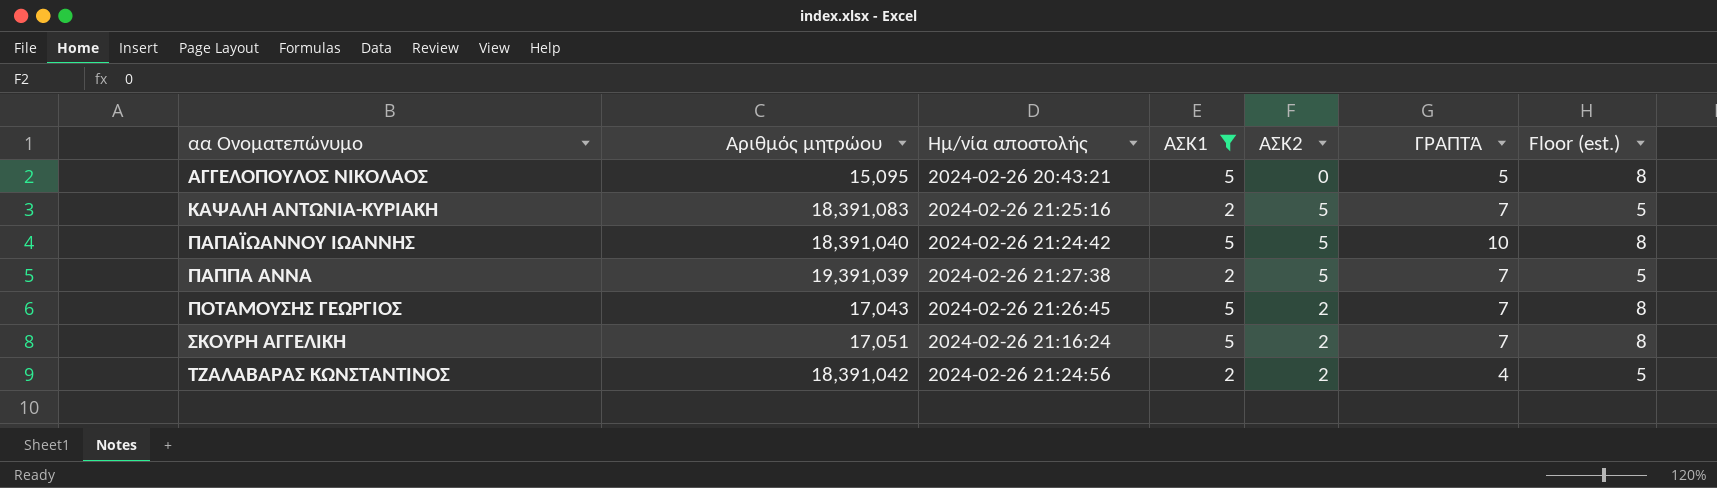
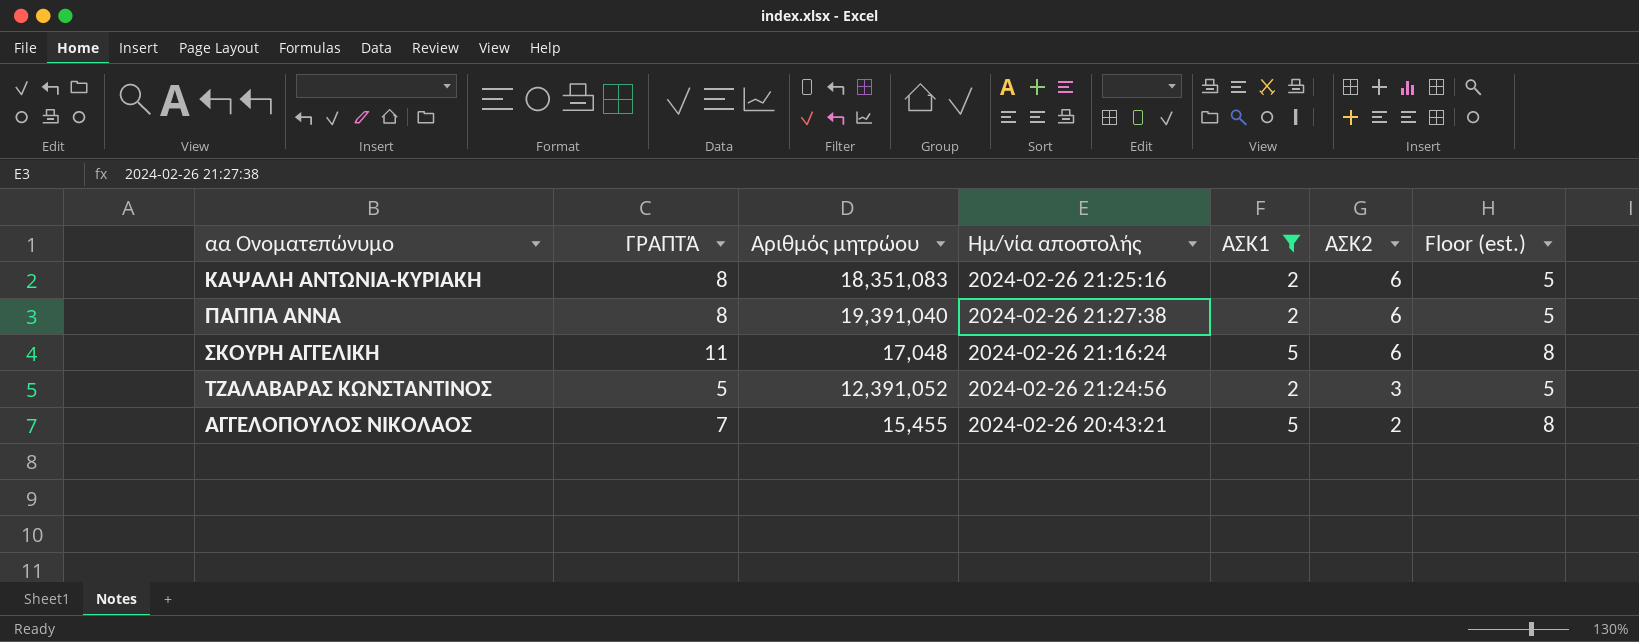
row order: αα Ονοματεπώνυμο ascending -> ΑΣΚ2 descending
column ΓΡΑΠΤΆ | position: 6 -> 2
row ΠΑΠΑΪΩΑΝΝΟΥ ΙΩΑΝΝΗΣ: 18,391,040 | 2024-02-26 21:24:42 | 5 | 5 | 10 | 8 -> none
row ΠΟΤΑΜΟΥΣΗΣ ΓΕΩΡΓΙΟΣ: 17,043 | 2024-02-26 21:26:45 | 5 | 2 | 7 | 8 -> none
ΚΑΨΑΛΗ ΑΝΤΩΝΙΑ-ΚΥΡΙΑΚΗ | ΓΡΑΠΤΆ: 7 -> 8
ΚΑΨΑΛΗ ΑΝΤΩΝΙΑ-ΚΥΡΙΑΚΗ | Αριθμός μητρώου: 18,391,083 -> 18,351,083
ΚΑΨΑΛΗ ΑΝΤΩΝΙΑ-ΚΥΡΙΑΚΗ | ΑΣΚ2: 5 -> 6
ΠΑΠΠΑ ΑΝΝΑ | ΓΡΑΠΤΆ: 7 -> 8
ΠΑΠΠΑ ΑΝΝΑ | Αριθμός μητρώου: 19,391,039 -> 19,391,040
ΠΑΠΠΑ ΑΝΝΑ | ΑΣΚ2: 5 -> 6
ΣΚΟΥΡΗ ΑΓΓΕΛΙΚΗ | ΓΡΑΠΤΆ: 7 -> 11
ΣΚΟΥΡΗ ΑΓΓΕΛΙΚΗ | Αριθμός μητρώου: 17,051 -> 17,048
ΣΚΟΥΡΗ ΑΓΓΕΛΙΚΗ | ΑΣΚ2: 2 -> 6
ΤΖΑΛΑΒΑΡΑΣ ΚΩΝΣΤΑΝΤΙΝΟΣ | ΓΡΑΠΤΆ: 4 -> 5
ΤΖΑΛΑΒΑΡΑΣ ΚΩΝΣΤΑΝΤΙΝΟΣ | Αριθμός μητρώου: 18,391,042 -> 12,391,052
ΤΖΑΛΑΒΑΡΑΣ ΚΩΝΣΤΑΝΤΙΝΟΣ | ΑΣΚ2: 2 -> 3
ΑΓΓΕΛΟΠΟΥΛΟΣ ΝΙΚΟΛΑΟΣ | ΓΡΑΠΤΆ: 5 -> 7
ΑΓΓΕΛΟΠΟΥΛΟΣ ΝΙΚΟΛΑΟΣ | Αριθμός μητρώου: 15,095 -> 15,455
ΑΓΓΕΛΟΠΟΥΛΟΣ ΝΙΚΟΛΑΟΣ | ΑΣΚ2: 0 -> 2

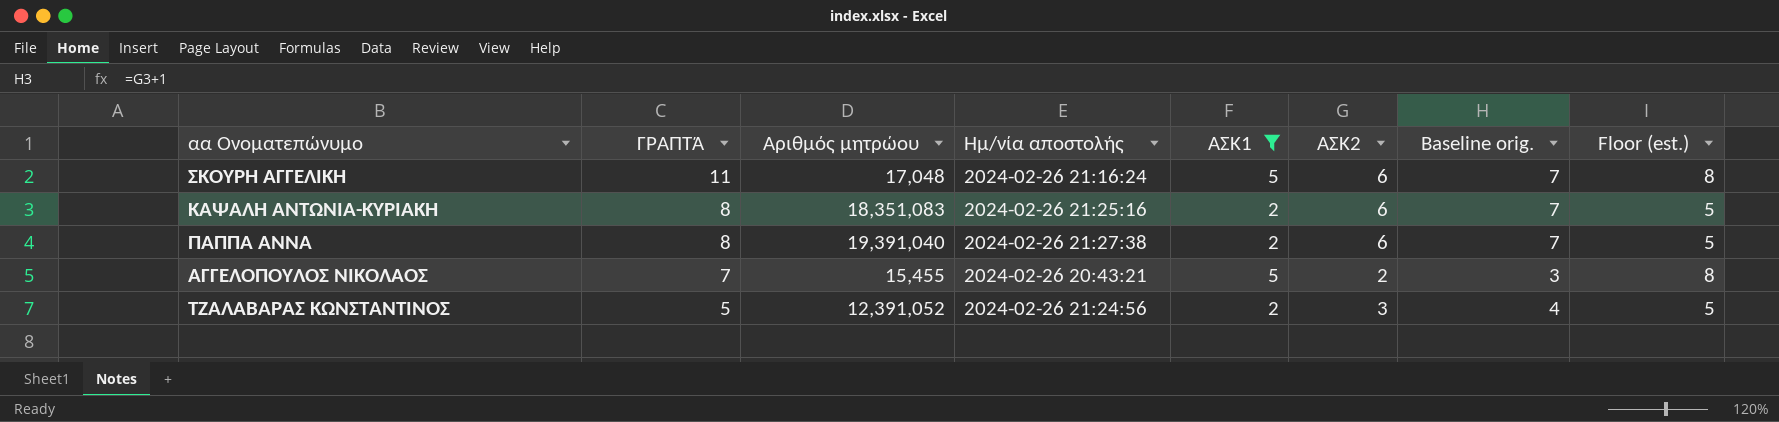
row order: ΑΣΚ2 descending -> ΓΡΑΠΤΆ descending
column Baseline orig. | formula: none -> [ΑΣΚ2] + 1

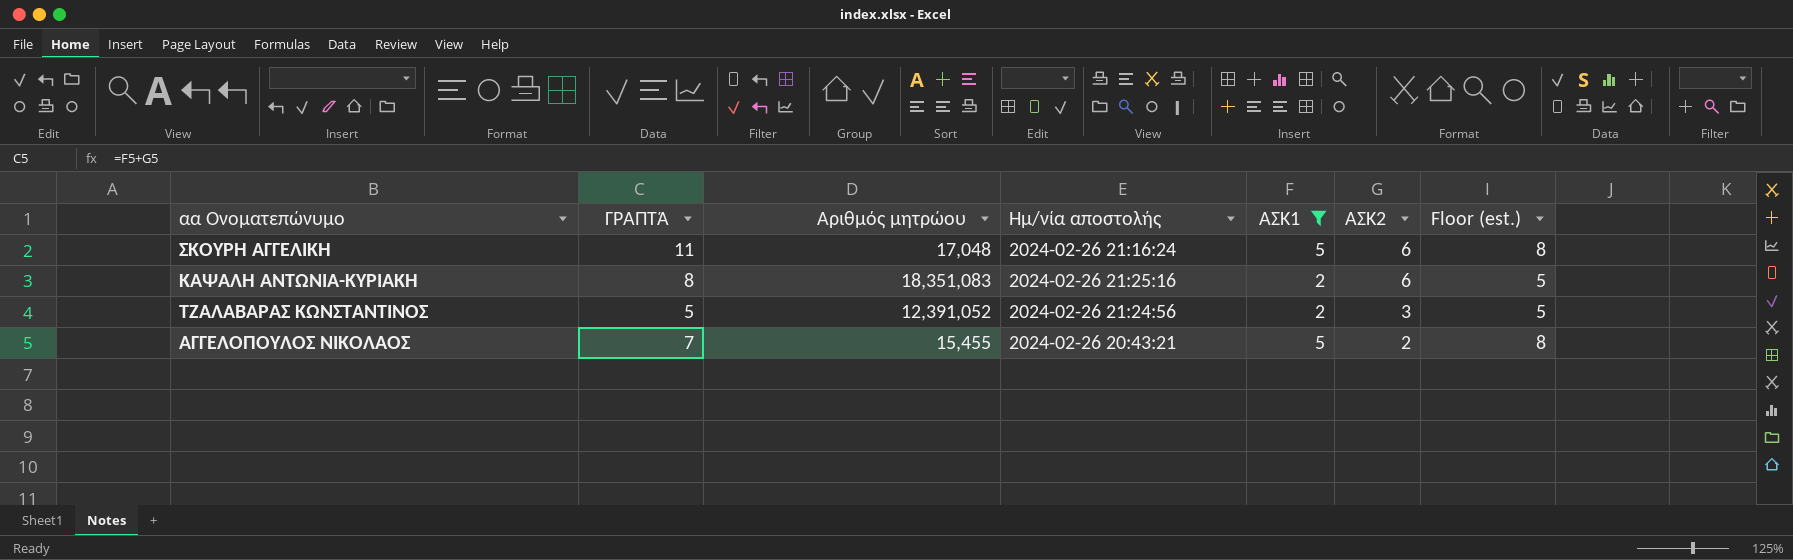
row order: ΓΡΑΠΤΆ descending -> ΑΣΚ2 descending
column Baseline orig. | formula: [ΑΣΚ2] + 1 -> none
row ΠΑΠΠΑ ΑΝΝΑ: 8 | 19,391,040 | 2024-02-26 21:27:38 | 2 | 6 | 7 | 5 -> none

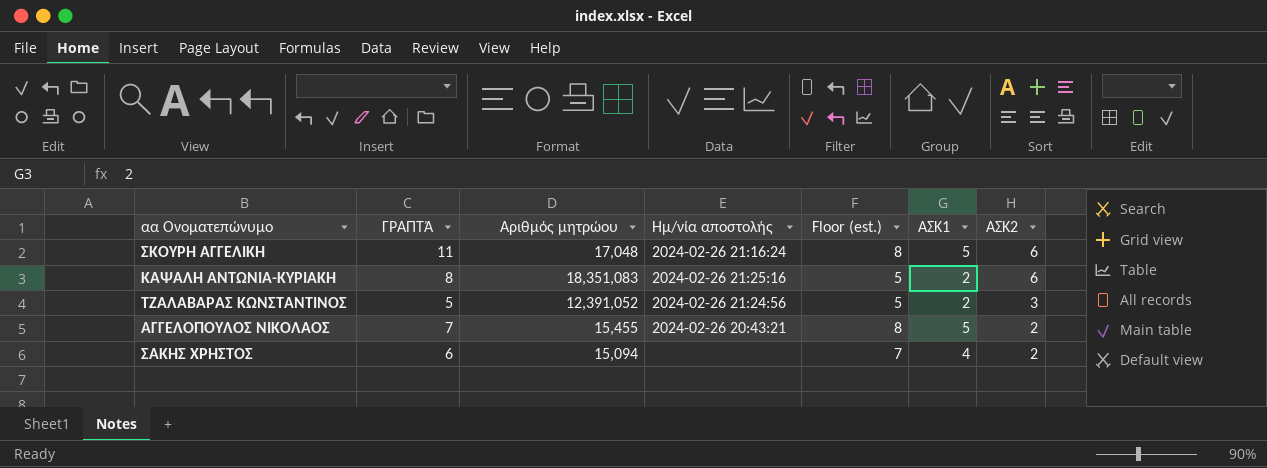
filter: ΑΣΚ1 != 4 -> none
column Floor (est.) | position: 7 -> 5

